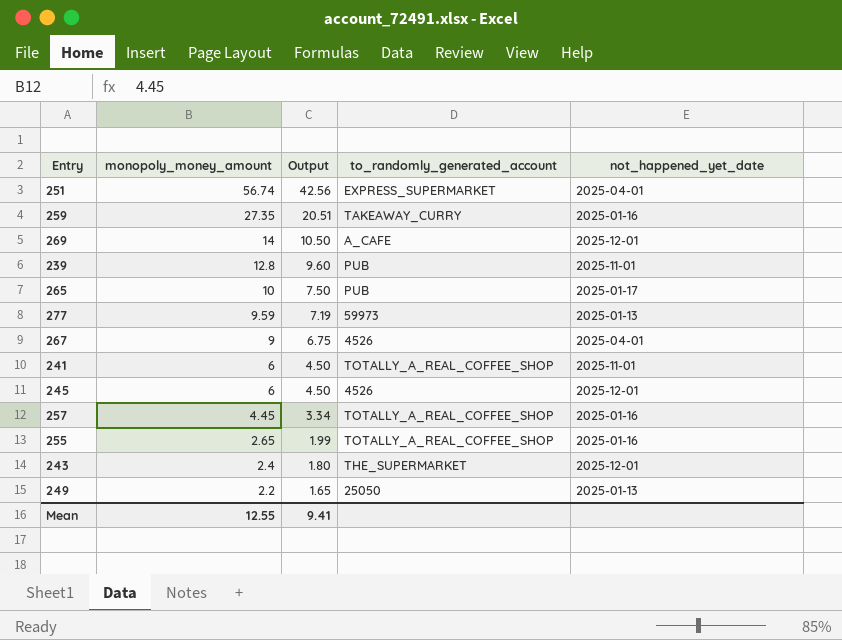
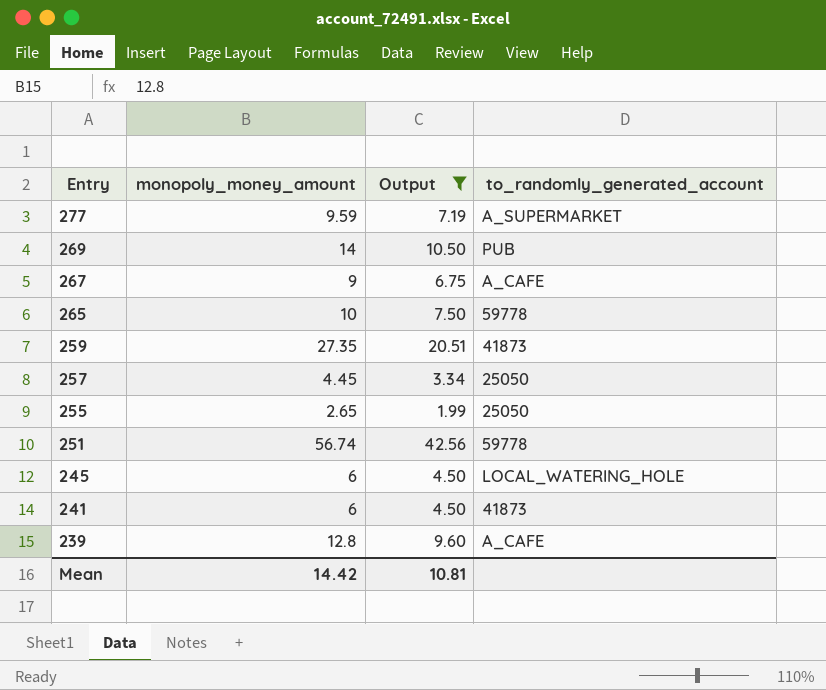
filter: none -> Output >= 1.99
row order: monopoly_money_amount descending -> Entry descending
column not_happened_yet_date | position: 5 -> none
277 | to_randomly_generated_account: 59973 -> A_SUPERMARKET
269 | to_randomly_generated_account: A_CAFE -> PUB
267 | to_randomly_generated_account: 4526 -> A_CAFE
265 | to_randomly_generated_account: PUB -> 59778
259 | to_randomly_generated_account: TAKEAWAY_CURRY -> 41873
257 | to_randomly_generated_account: TOTALLY_A_REAL_COFFEE_SHOP -> 25050
255 | to_randomly_generated_account: TOTALLY_A_REAL_COFFEE_SHOP -> 25050
251 | to_randomly_generated_account: EXPRESS_SUPERMARKET -> 59778
245 | to_randomly_generated_account: 4526 -> LOCAL_WATERING_HOLE
241 | to_randomly_generated_account: TOTALLY_A_REAL_COFFEE_SHOP -> 41873
239 | to_randomly_generated_account: PUB -> A_CAFE
Mean | monopoly_money_amount: 12.55 -> 14.42
Mean | Output: 9.41 -> 10.81

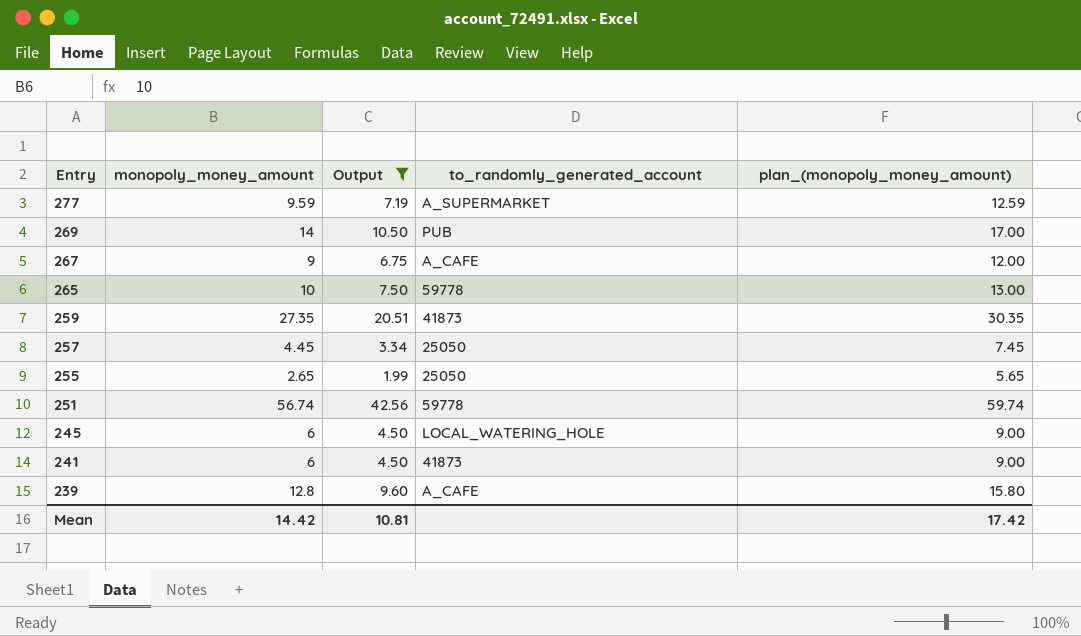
column plan_(monopoly_money_amount) | formula: none -> [monopoly_money_amount] + 3

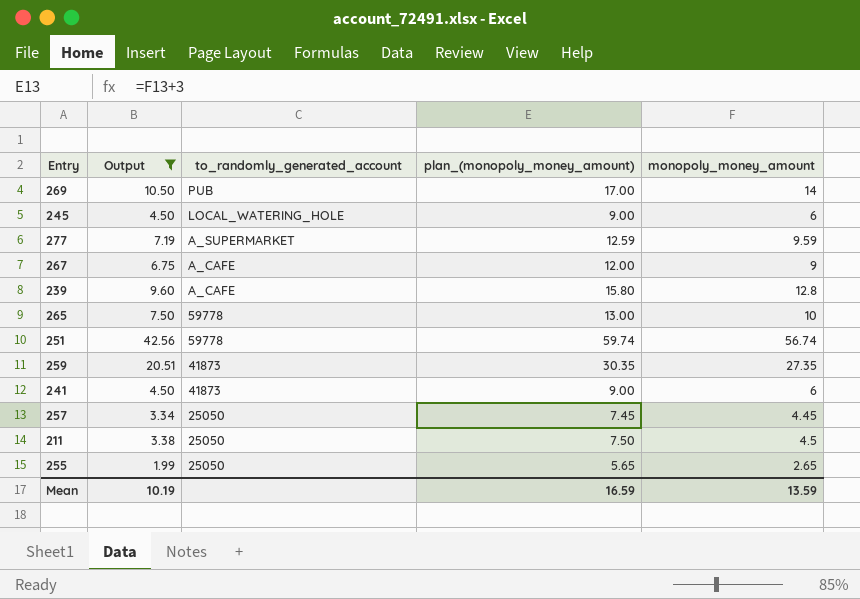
row order: Entry descending -> to_randomly_generated_account descending
column monopoly_money_amount | position: 2 -> 5
row 211: none -> 3.38 | 25050 | 7.50 | 4.5
Mean | Output: 10.81 -> 10.19
Mean | plan_(monopoly_money_amount): 17.42 -> 16.59
Mean | monopoly_money_amount: 14.42 -> 13.59

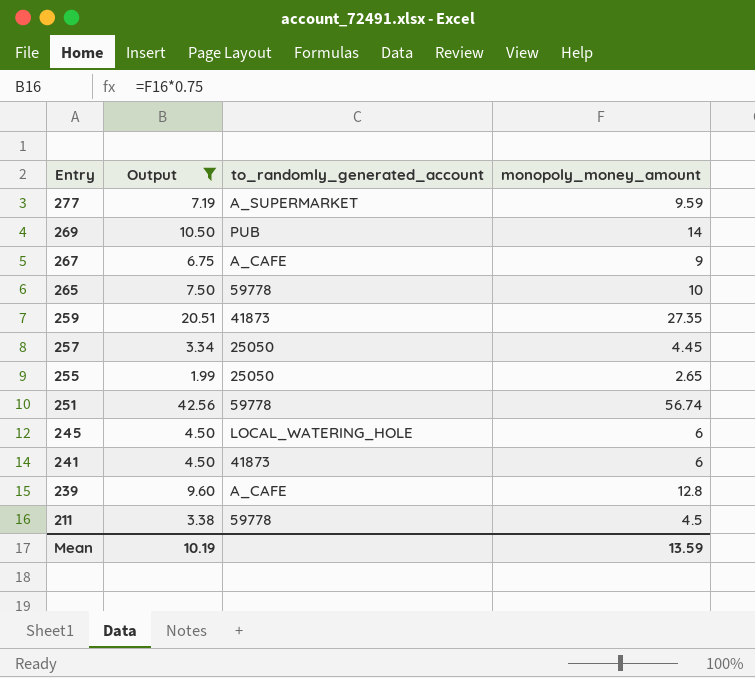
row order: to_randomly_generated_account descending -> Entry descending
column plan_(monopoly_money_amount) | formula: [monopoly_money_amount] + 3 -> none
211 | to_randomly_generated_account: 25050 -> 59778

